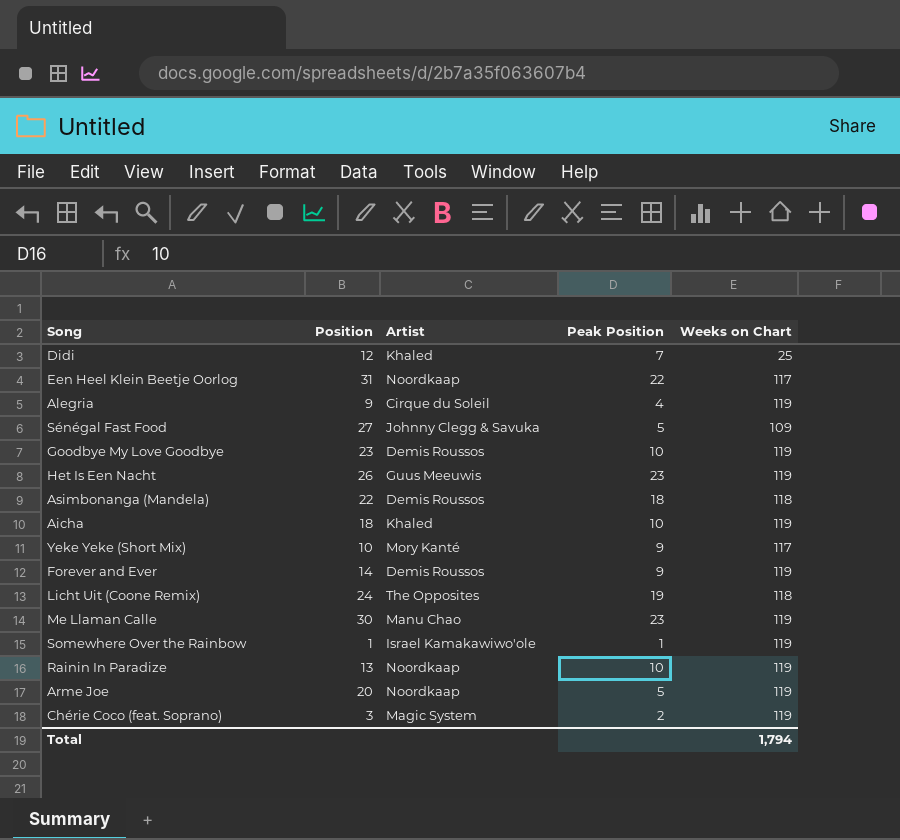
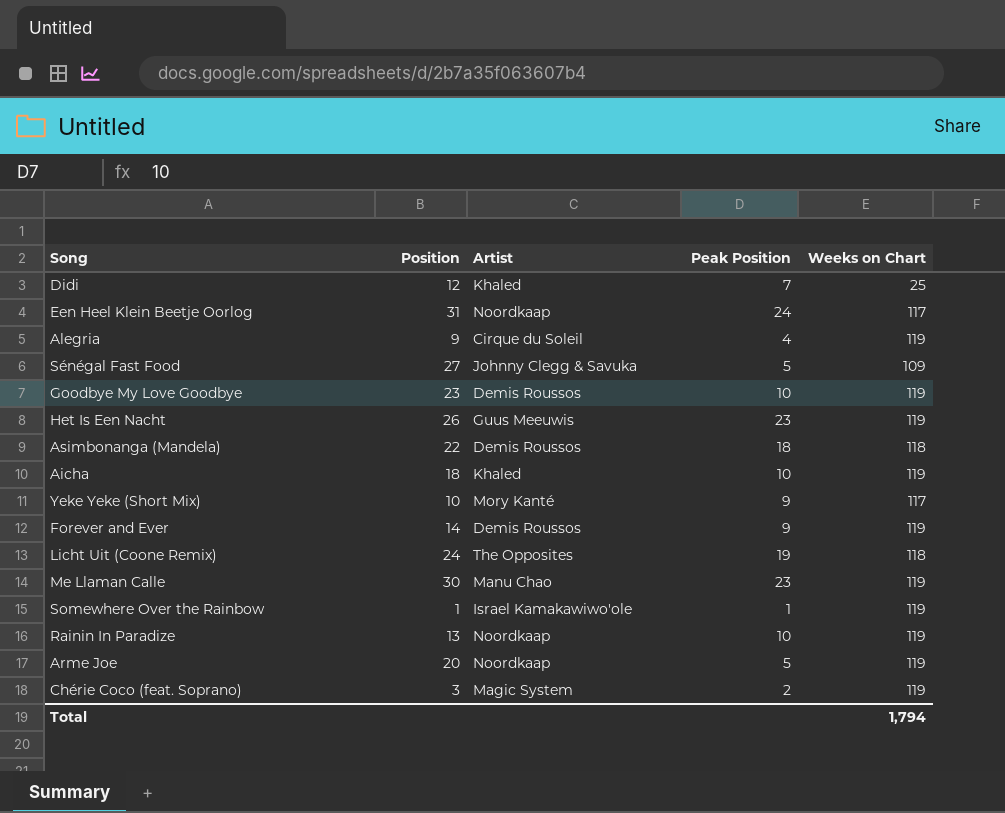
Een Heel Klein Beetje Oorlog | Peak Position: 22 -> 24

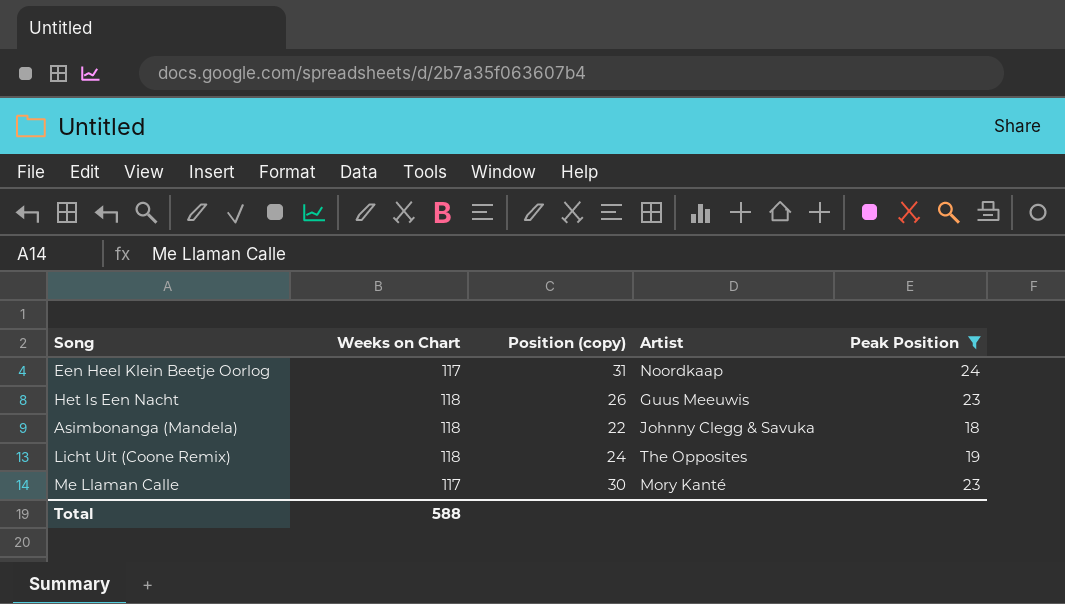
filter: none -> Peak Position >= 18
column Weeks on Chart | position: 5 -> 2
column name: Position -> Position (copy)
Het Is Een Nacht | Weeks on Chart: 119 -> 118
Asimbonanga (Mandela) | Artist: Demis Roussos -> Johnny Clegg & Savuka
Me Llaman Calle | Weeks on Chart: 119 -> 117
Me Llaman Calle | Artist: Manu Chao -> Mory Kanté
Total | Weeks on Chart: 1,794 -> 588

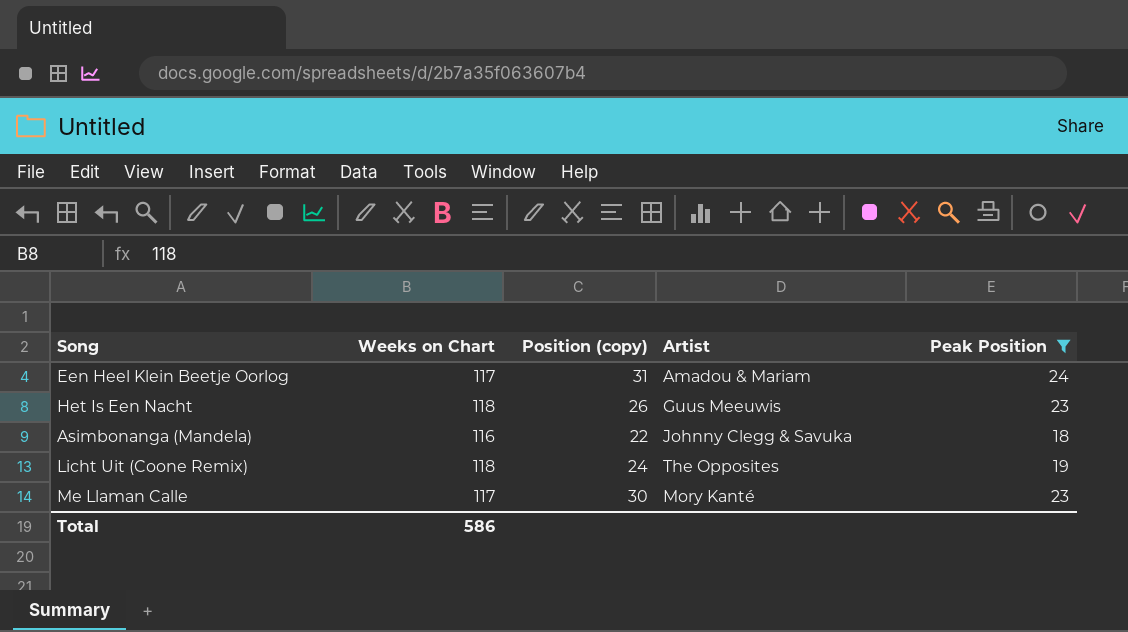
Een Heel Klein Beetje Oorlog | Artist: Noordkaap -> Amadou & Mariam
Asimbonanga (Mandela) | Weeks on Chart: 118 -> 116
Total | Weeks on Chart: 588 -> 586

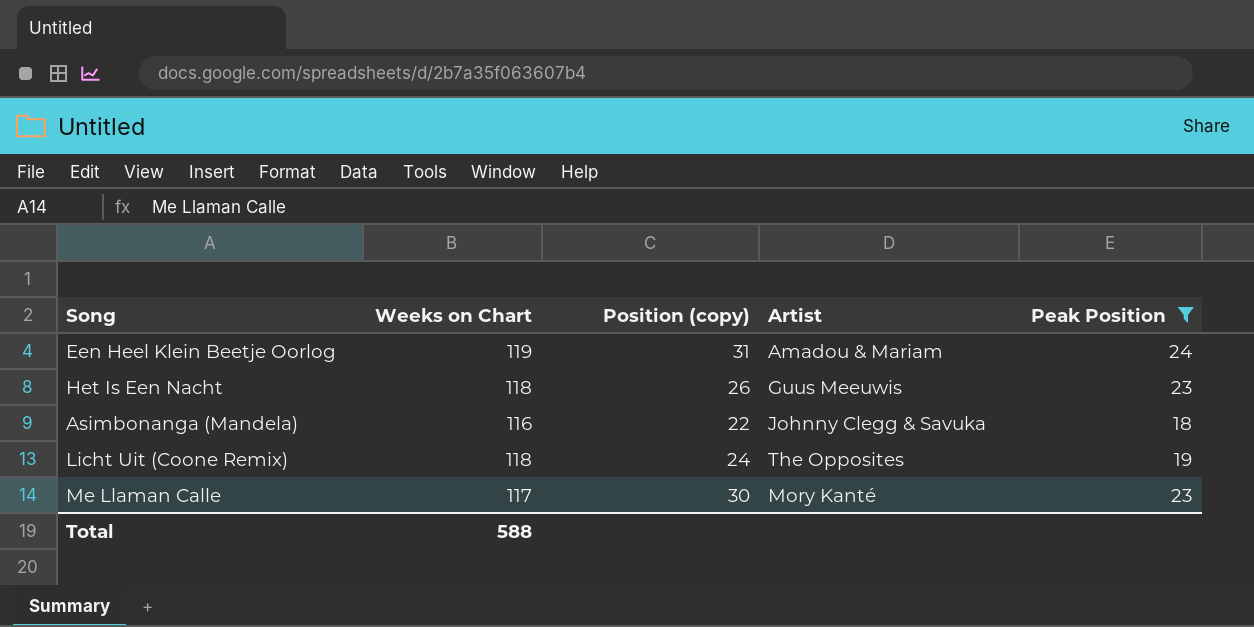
Een Heel Klein Beetje Oorlog | Weeks on Chart: 117 -> 119
Total | Weeks on Chart: 586 -> 588

